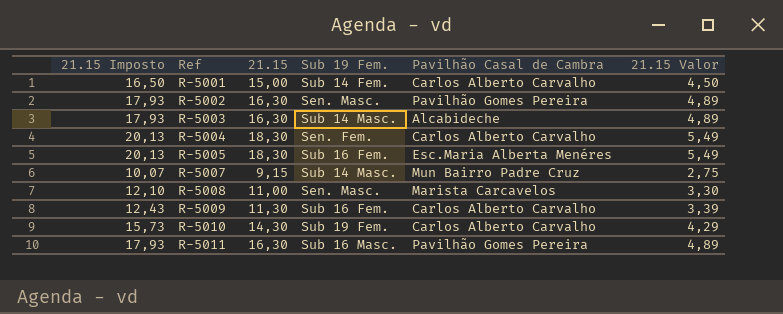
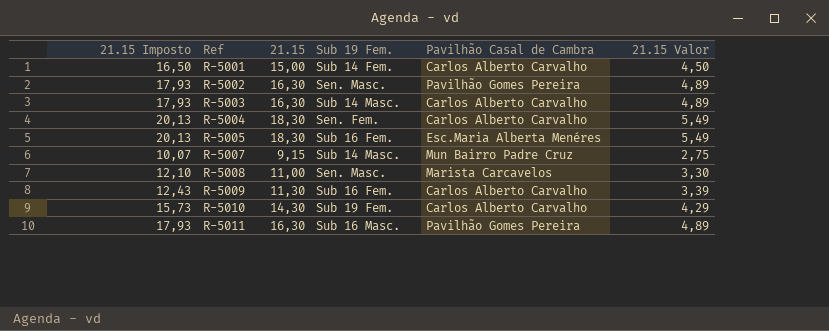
R-5003 | Pavilhão Casal de Cambra: Alcabideche -> Carlos Alberto Carvalho

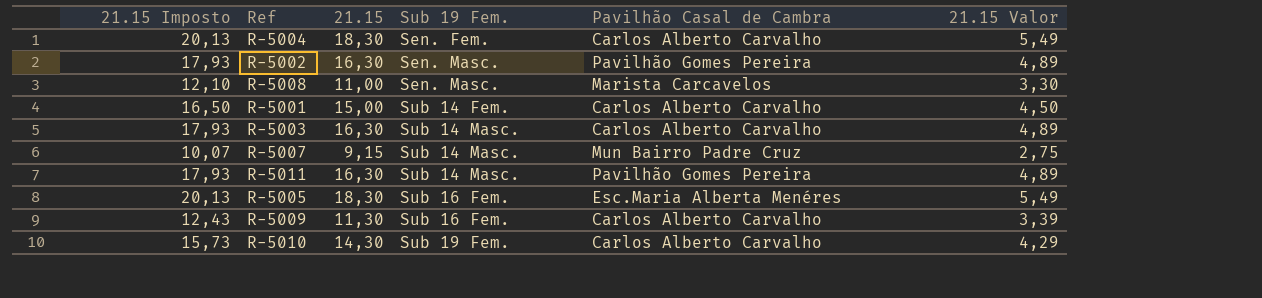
row order: Ref ascending -> Sub 19 Fem. ascending
R-5011 | Sub 19 Fem.: Sub 16 Masc. -> Sub 14 Masc.

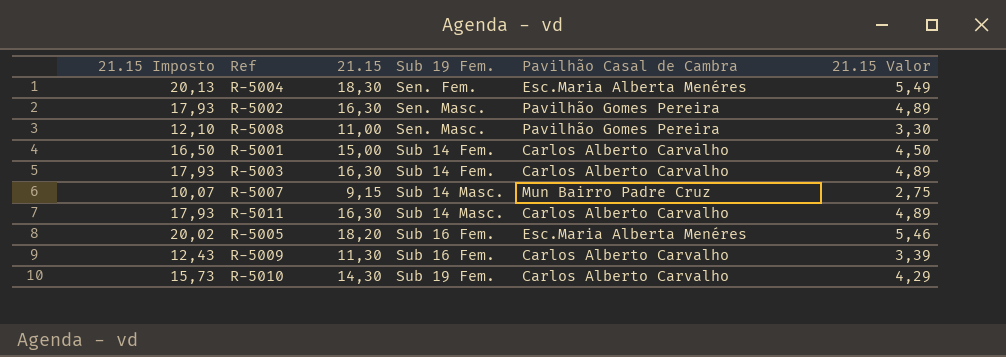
R-5004 | Pavilhão Casal de Cambra: Carlos Alberto Carvalho -> Esc.Maria Alberta Menéres
R-5008 | Pavilhão Casal de Cambra: Marista Carcavelos -> Pavilhão Gomes Pereira
R-5003 | Sub 19 Fem.: Sub 14 Masc. -> Sub 14 Fem.
R-5011 | Pavilhão Casal de Cambra: Pavilhão Gomes Pereira -> Carlos Alberto Carvalho
R-5005 | 21.15 Imposto: 20,13 -> 20,02
R-5005 | 21.15: 18,30 -> 18,20
R-5005 | 21.15 Valor: 5,49 -> 5,46

